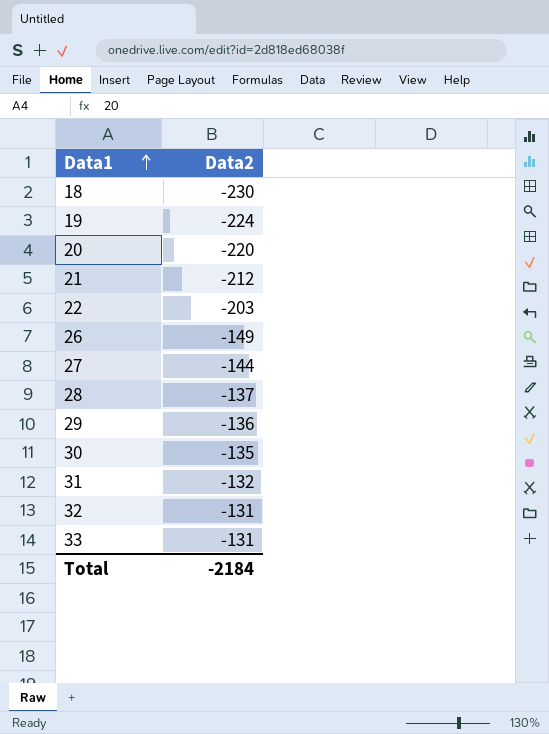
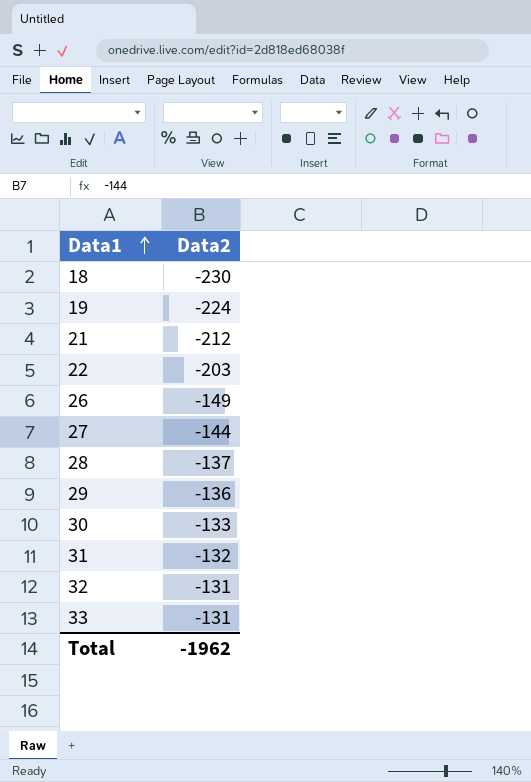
row 20: -220 -> none
30 | Data2: -135 -> -133
Total | Data2: -2184 -> -1962

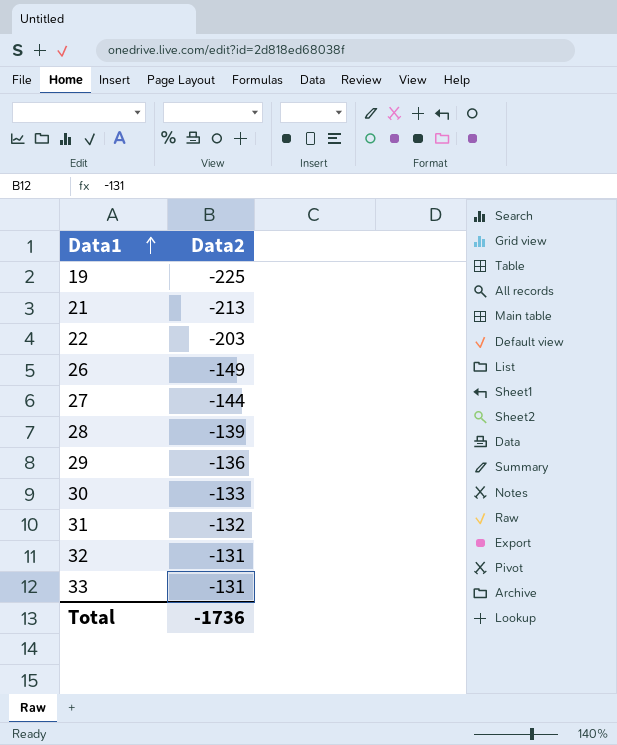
row 18: -230 -> none
19 | Data2: -224 -> -225
21 | Data2: -212 -> -213
28 | Data2: -137 -> -139
Total | Data2: -1962 -> -1736

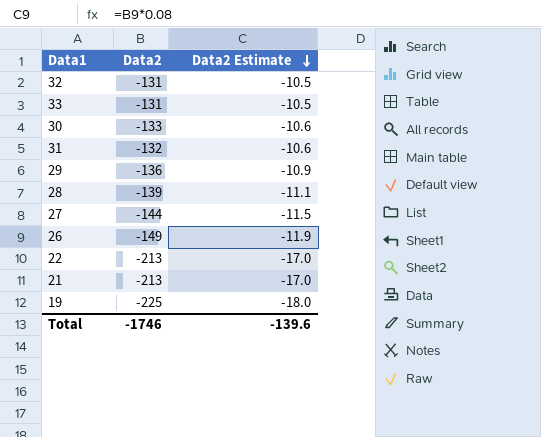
row order: Data1 ascending -> Data2 Estimate descending
column Data2 Estimate | formula: none -> [Data2] * 0.08
22 | Data2: -203 -> -213
Total | Data2: -1736 -> -1746

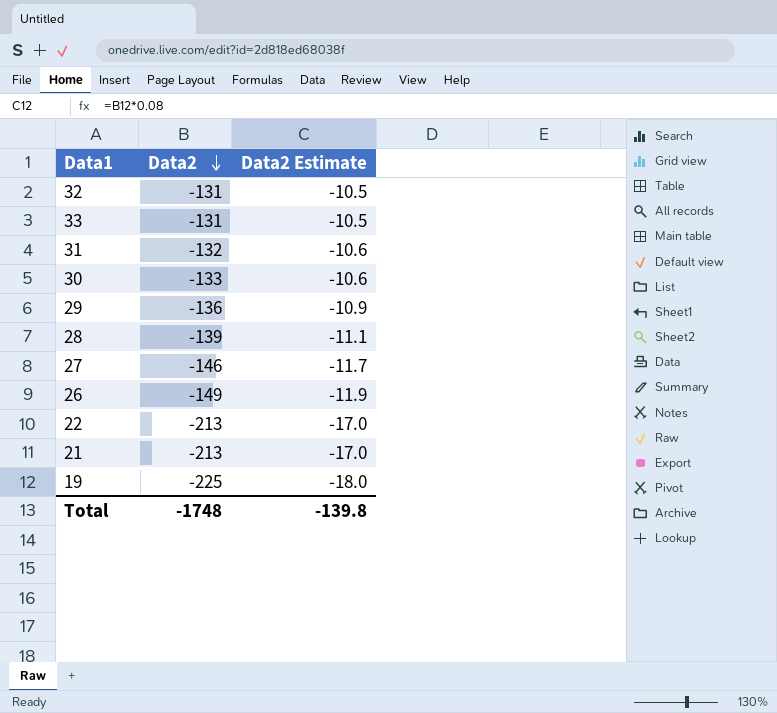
row order: Data2 Estimate descending -> Data2 descending
27 | Data2: -144 -> -146
27 | Data2 Estimate: -11.5 -> -11.7
Total | Data2: -1746 -> -1748
Total | Data2 Estimate: -139.6 -> -139.8

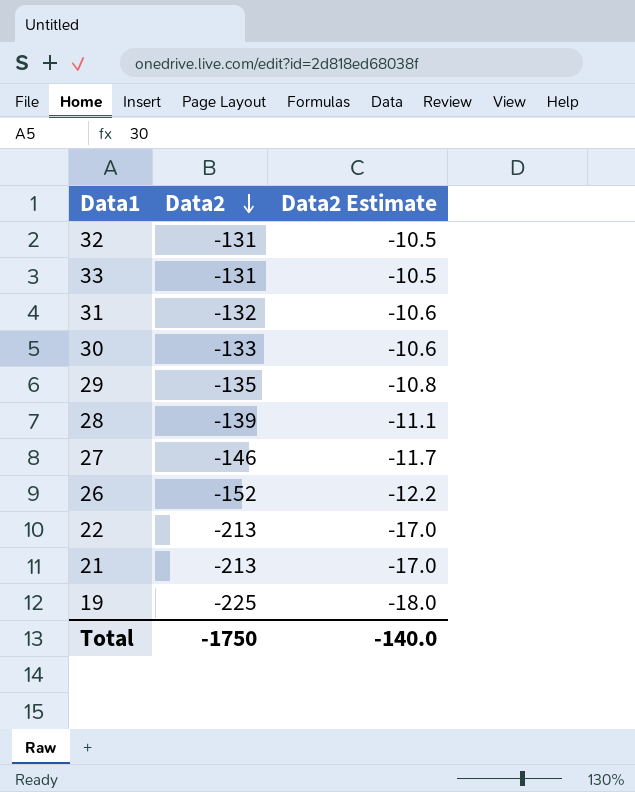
29 | Data2: -136 -> -135
29 | Data2 Estimate: -10.9 -> -10.8
26 | Data2: -149 -> -152
26 | Data2 Estimate: -11.9 -> -12.2
Total | Data2: -1748 -> -1750
Total | Data2 Estimate: -139.8 -> -140.0

